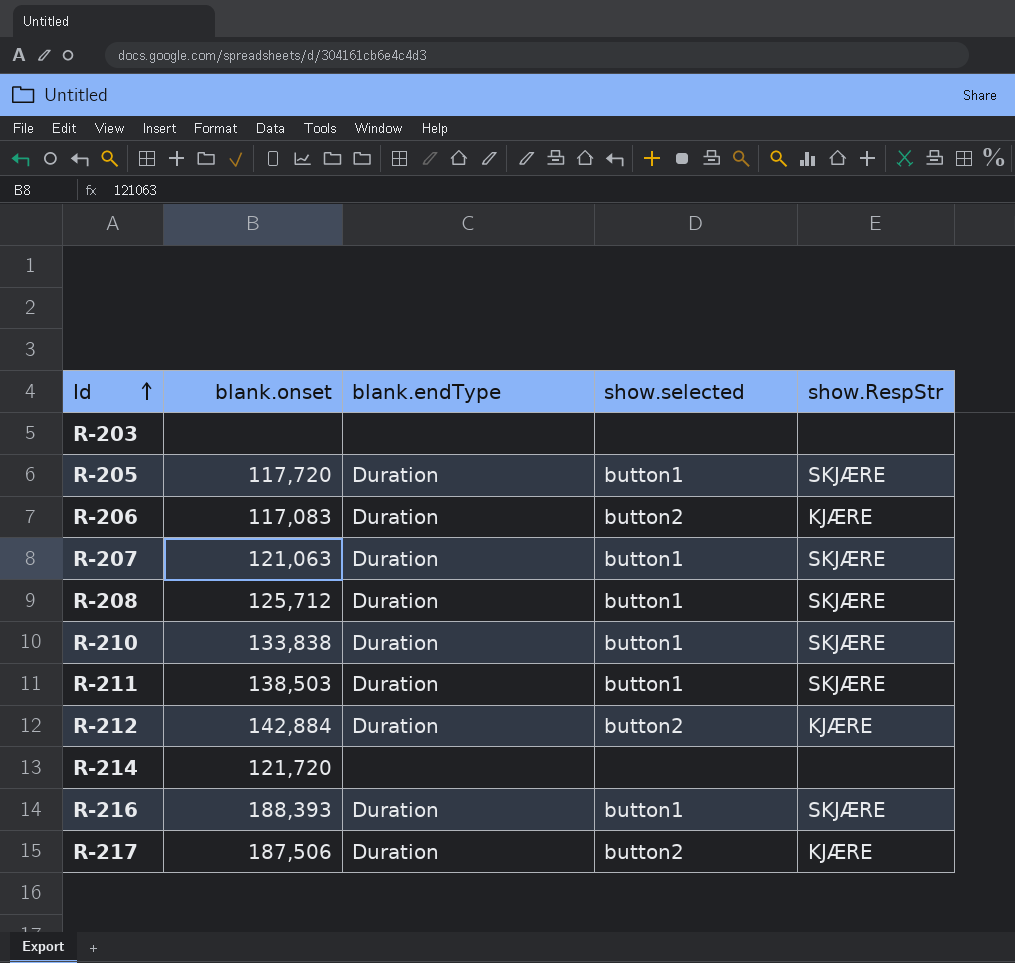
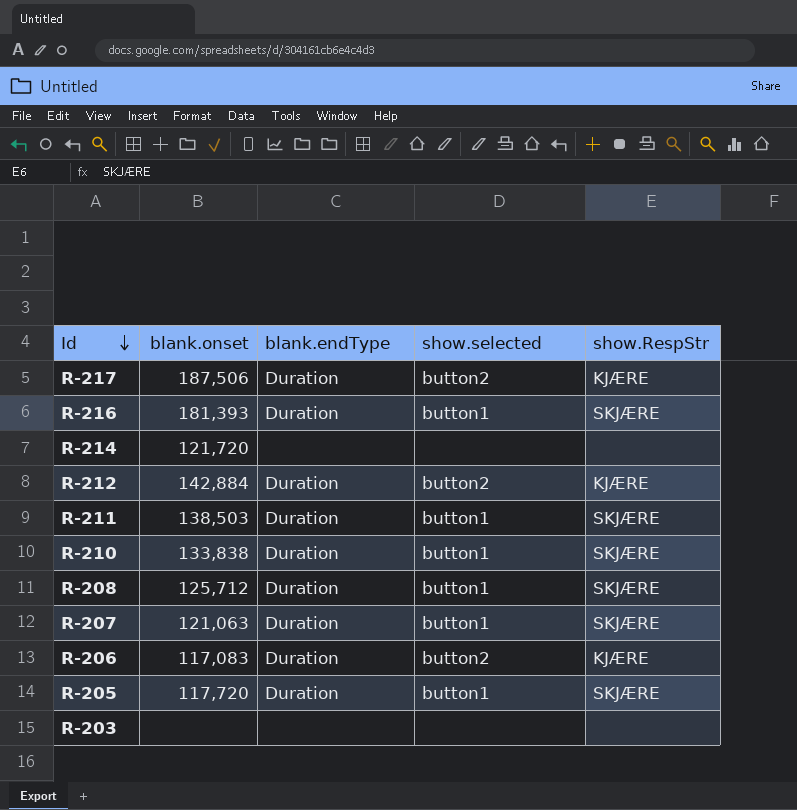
row order: Id ascending -> Id descending
R-216 | blank.onset: 188,393 -> 181,393

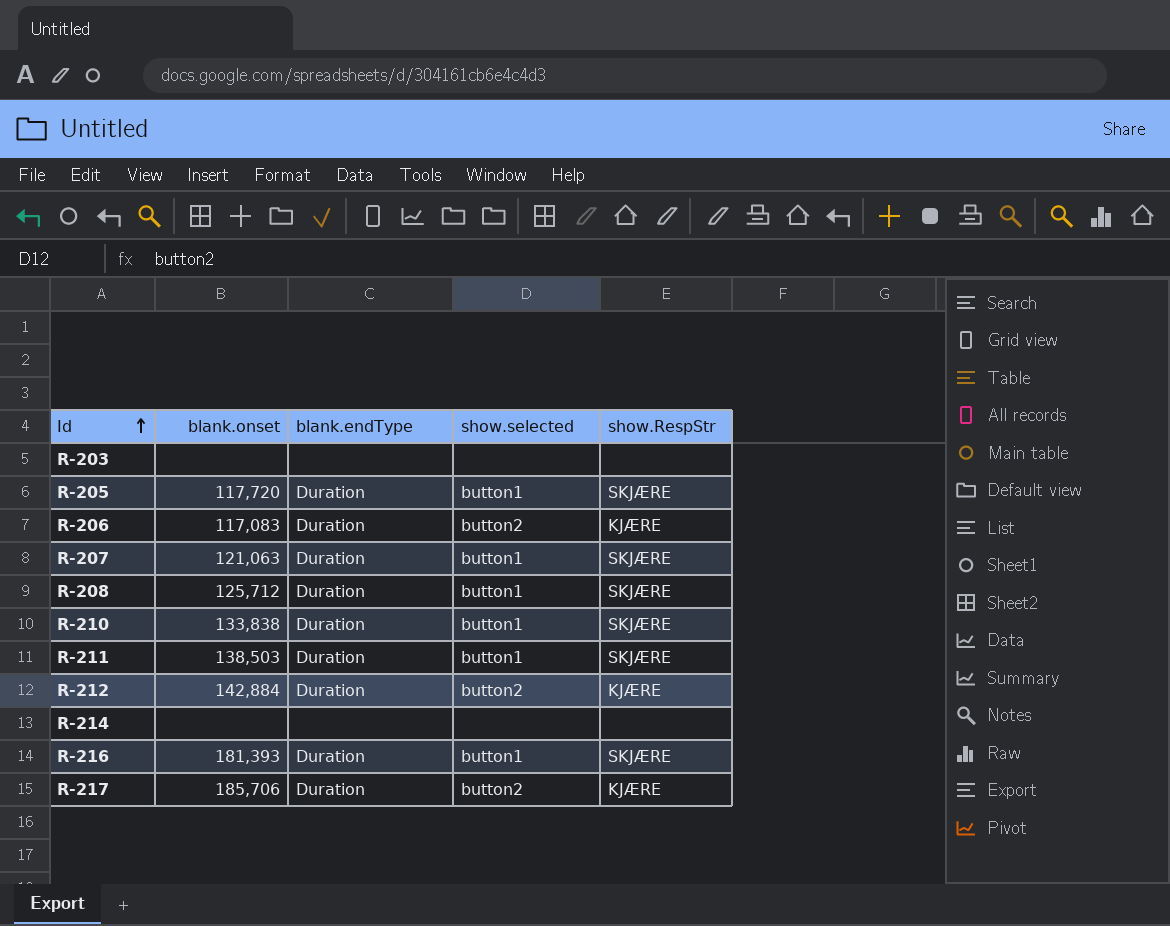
row order: Id descending -> Id ascending
R-214 | blank.onset: 121,720 -> none
R-217 | blank.onset: 187,506 -> 185,706

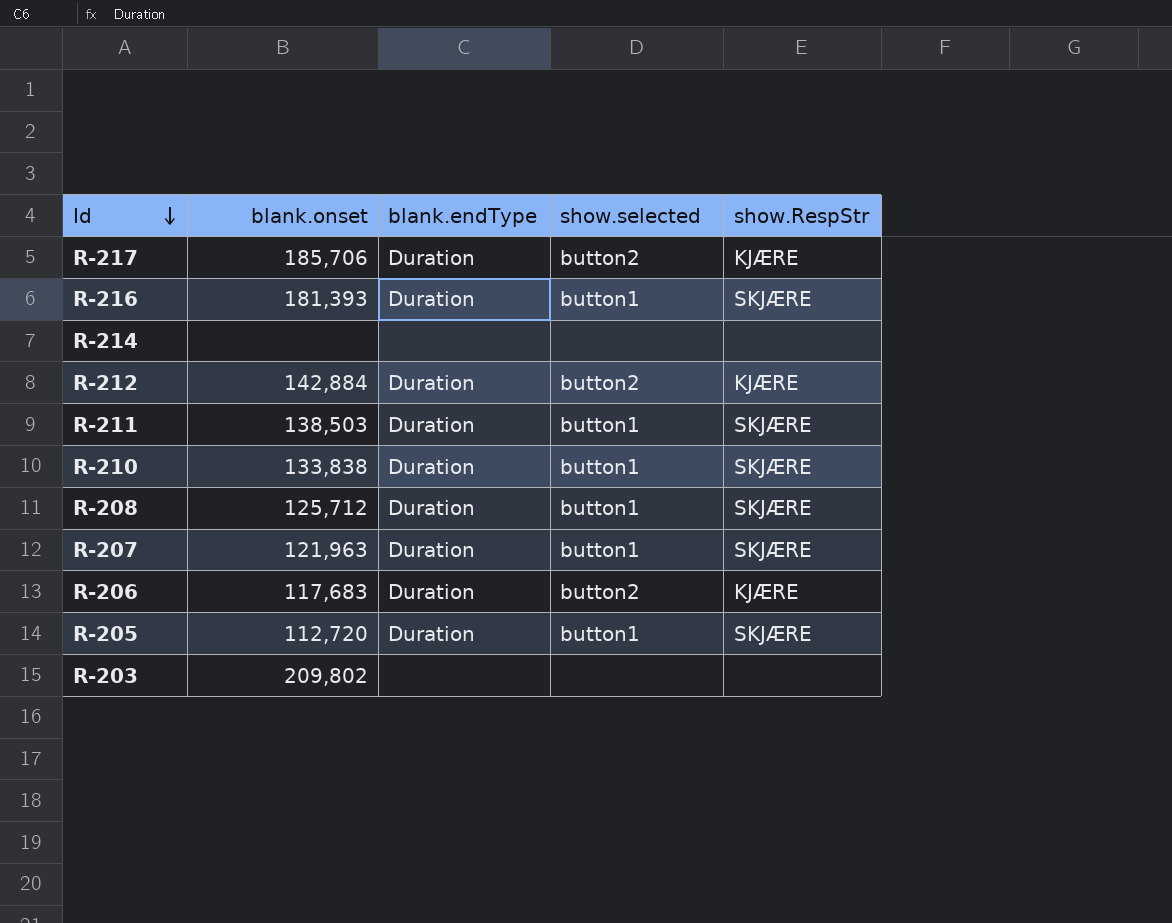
row order: Id ascending -> Id descending
R-207 | blank.onset: 121,063 -> 121,963
R-206 | blank.onset: 117,083 -> 117,683
R-205 | blank.onset: 117,720 -> 112,720
R-203 | blank.onset: none -> 209,802

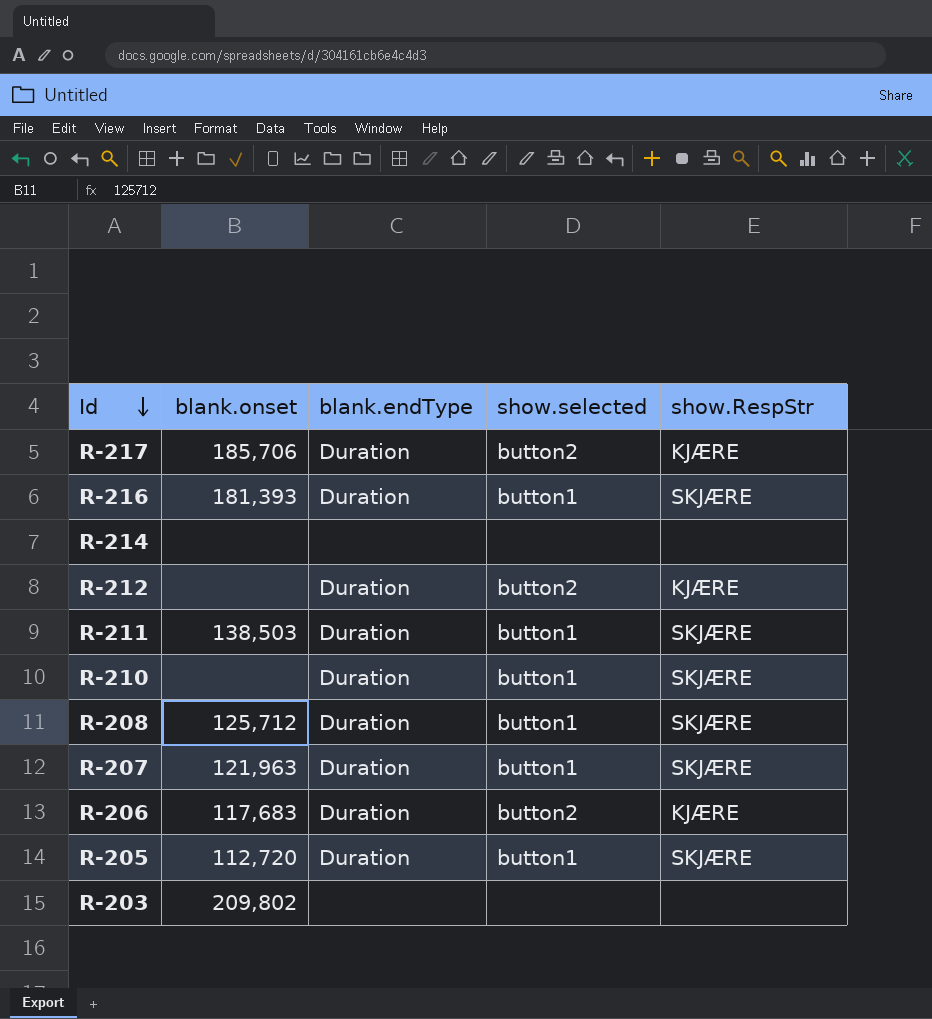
R-212 | blank.onset: 142,884 -> none
R-210 | blank.onset: 133,838 -> none

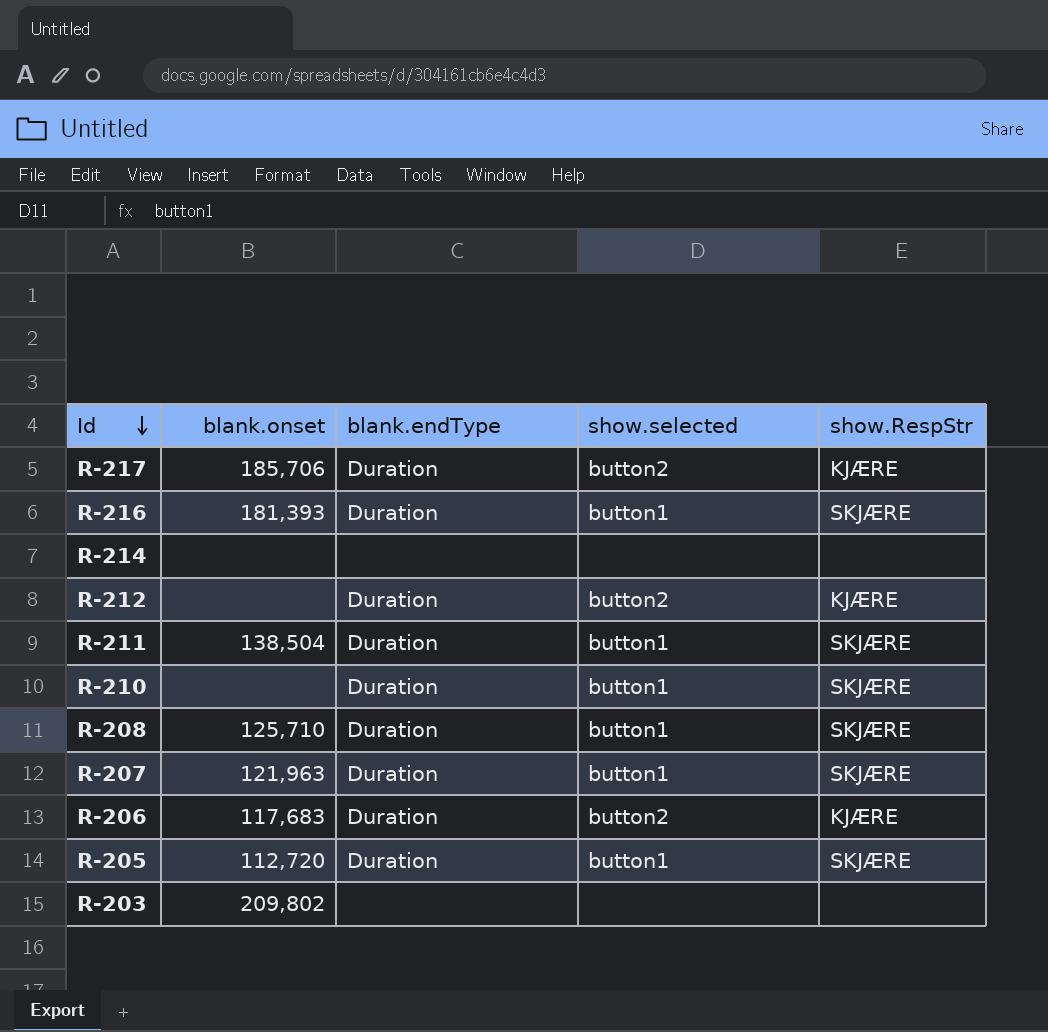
R-211 | blank.onset: 138,503 -> 138,504
R-208 | blank.onset: 125,712 -> 125,710

